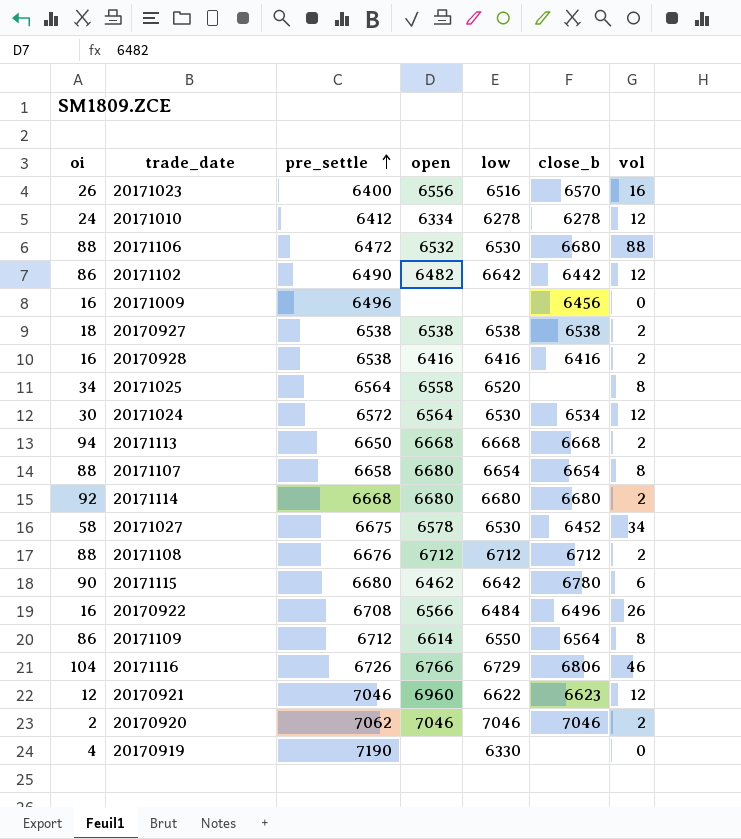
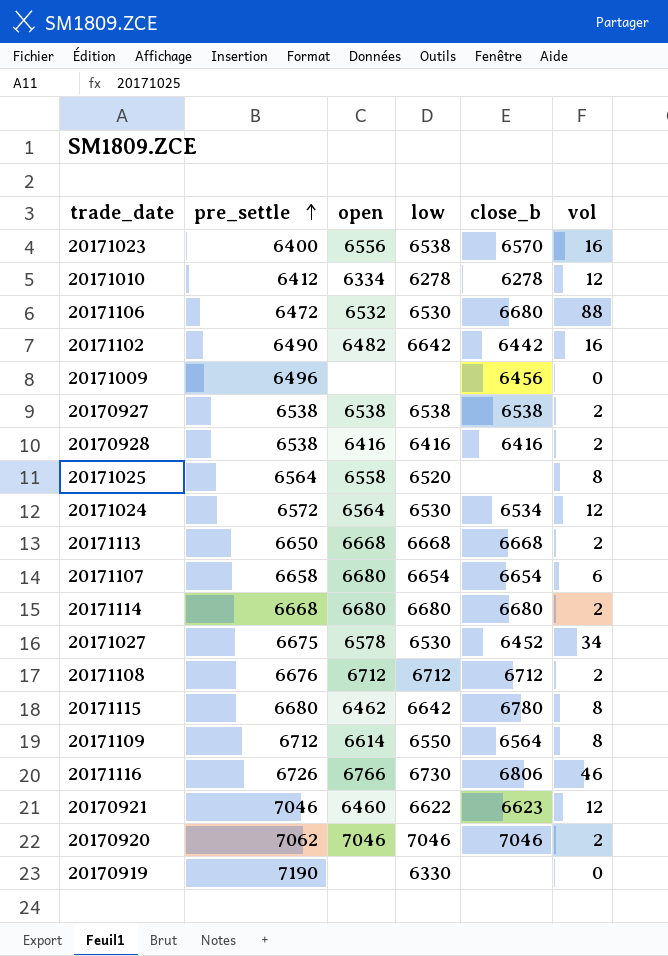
column oi | position: 1 -> none
row 20170922: 16 | 6708 | 6566 | 6484 | 6496 | 26 -> none
20171023 | low: 6516 -> 6538
20171102 | vol: 12 -> 16
20171107 | vol: 8 -> 6
20171115 | vol: 6 -> 8
20171116 | low: 6729 -> 6730
20170921 | open: 6960 -> 6460

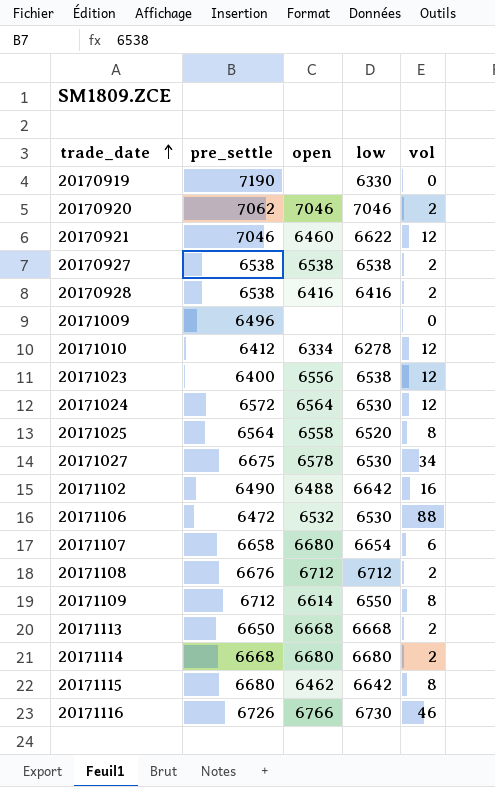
row order: pre_settle ascending -> trade_date ascending
column close_b | position: 5 -> none
20171023 | vol: 16 -> 12
20171102 | open: 6482 -> 6488

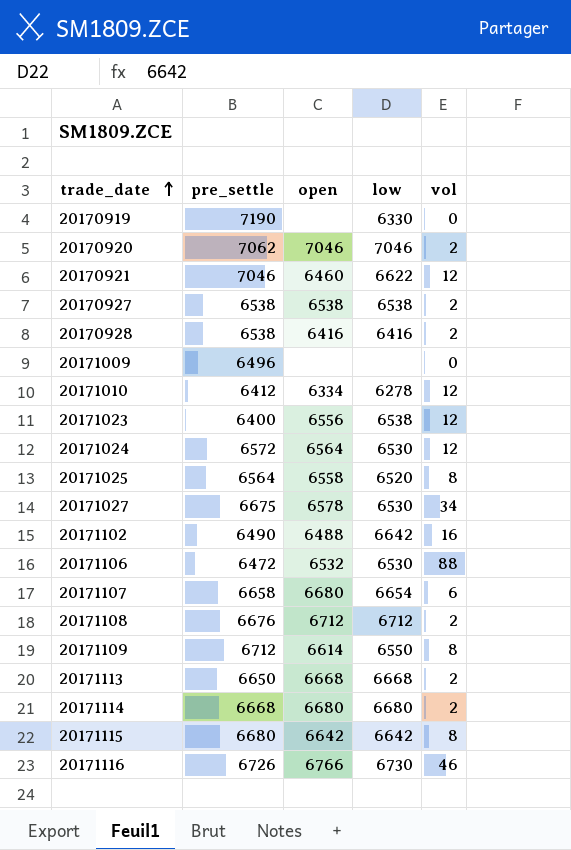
20171115 | open: 6462 -> 6642

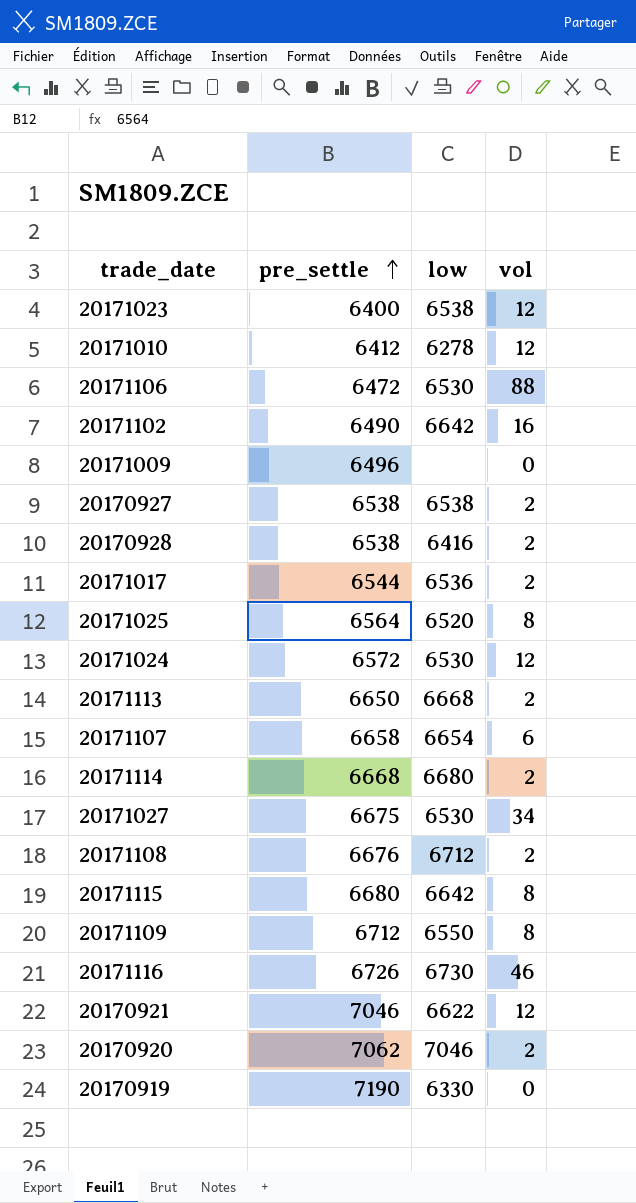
row order: trade_date ascending -> pre_settle ascending
column open | position: 3 -> none
row 20171017: none -> 6544 | 6536 | 2

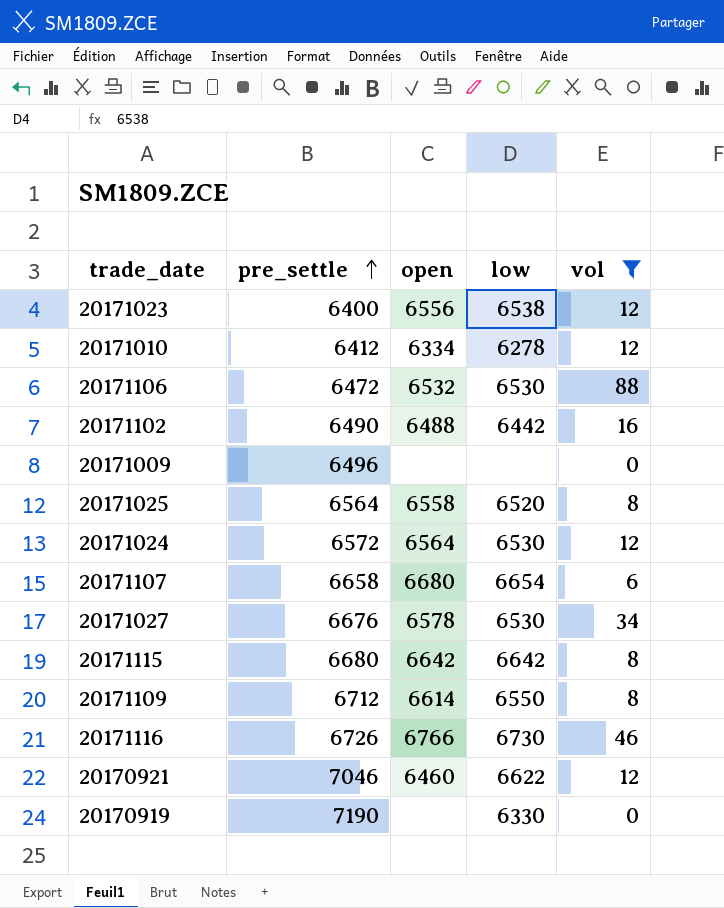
filter: none -> vol != 2
column open | position: none -> 3
20171102 | low: 6642 -> 6442
20171027 | pre_settle: 6675 -> 6676

